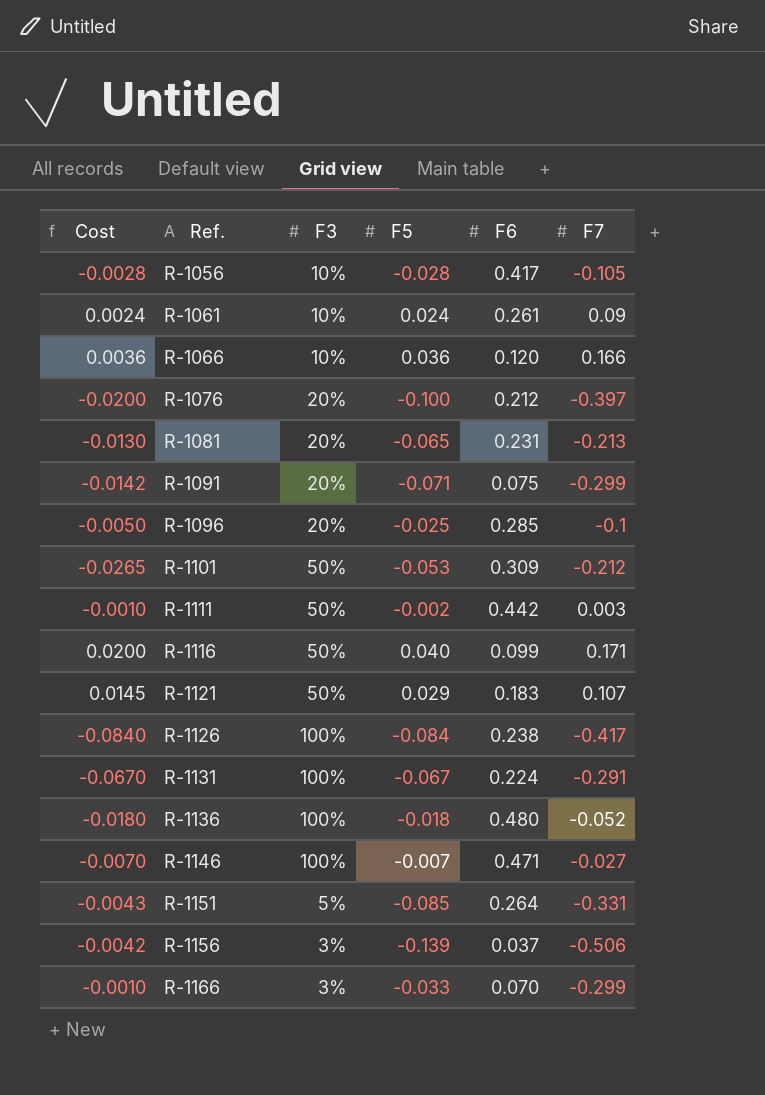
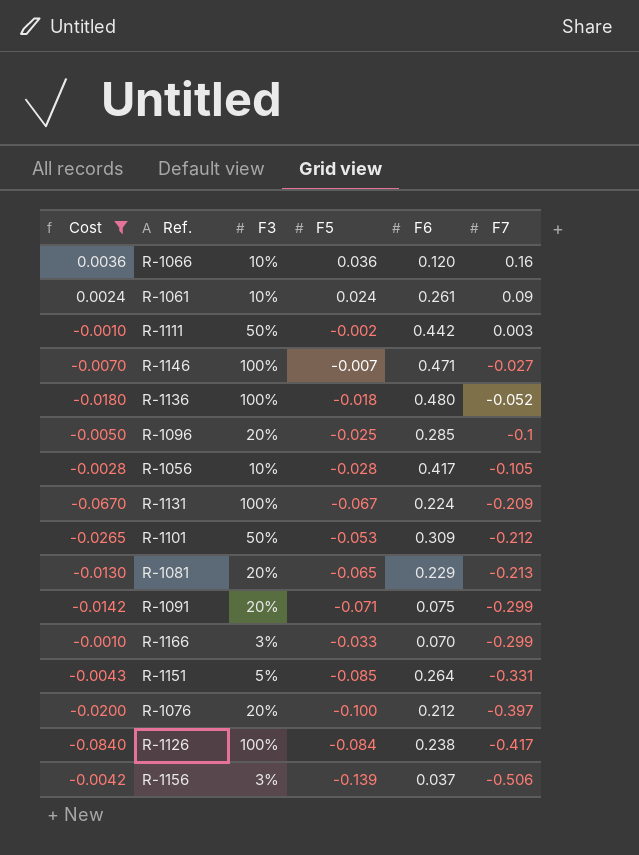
filter: none -> Cost <= 0.0036
row order: Ref. ascending -> F7 descending
R-1066 | F7: 0.166 -> 0.16
R-1131 | F7: -0.291 -> -0.209
R-1081 | F6: 0.231 -> 0.229

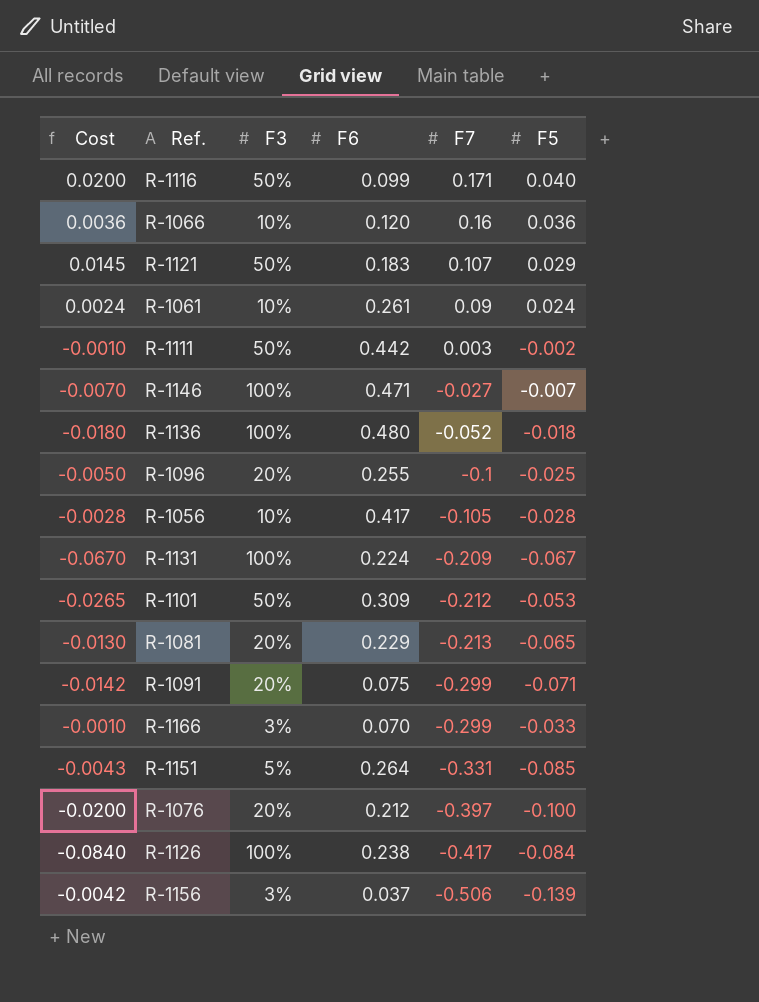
filter: Cost <= 0.0036 -> none
column F5 | position: 4 -> 6
R-1096 | F6: 0.285 -> 0.255

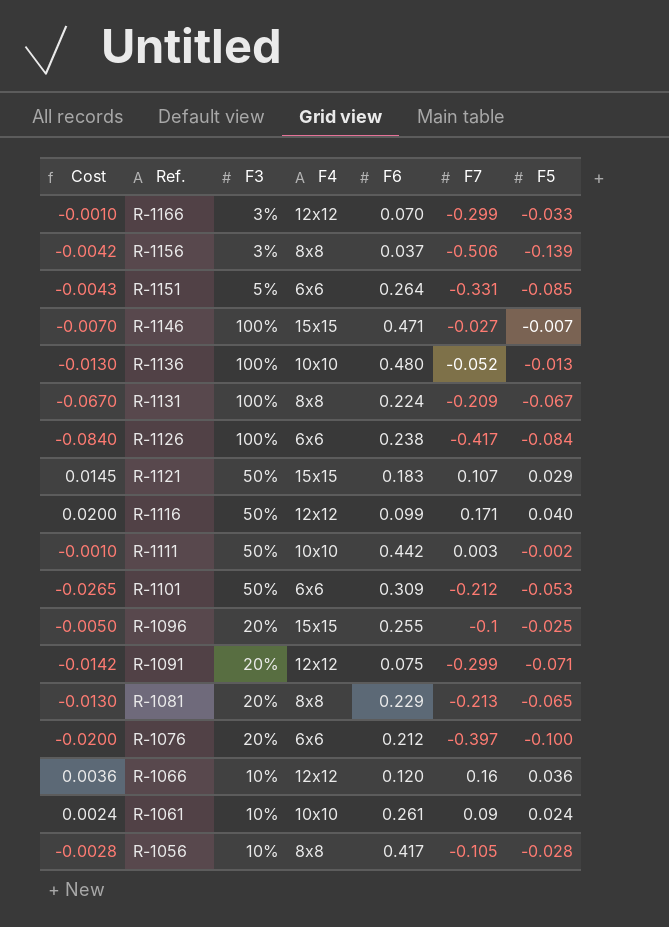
row order: F7 descending -> Ref. descending
column F4 | position: none -> 4
R-1136 | Cost: -0.0180 -> -0.0130
R-1136 | F5: -0.018 -> -0.013

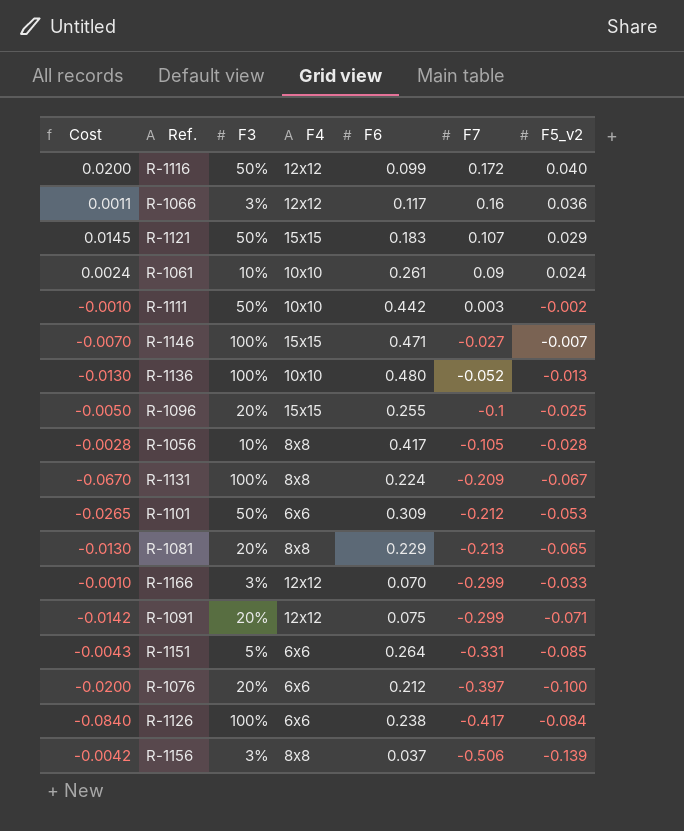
row order: Ref. descending -> F7 descending
column name: F5 -> F5_v2
R-1116 | F7: 0.171 -> 0.172
R-1066 | Cost: 0.0036 -> 0.0011
R-1066 | F3: 10% -> 3%
R-1066 | F6: 0.120 -> 0.117

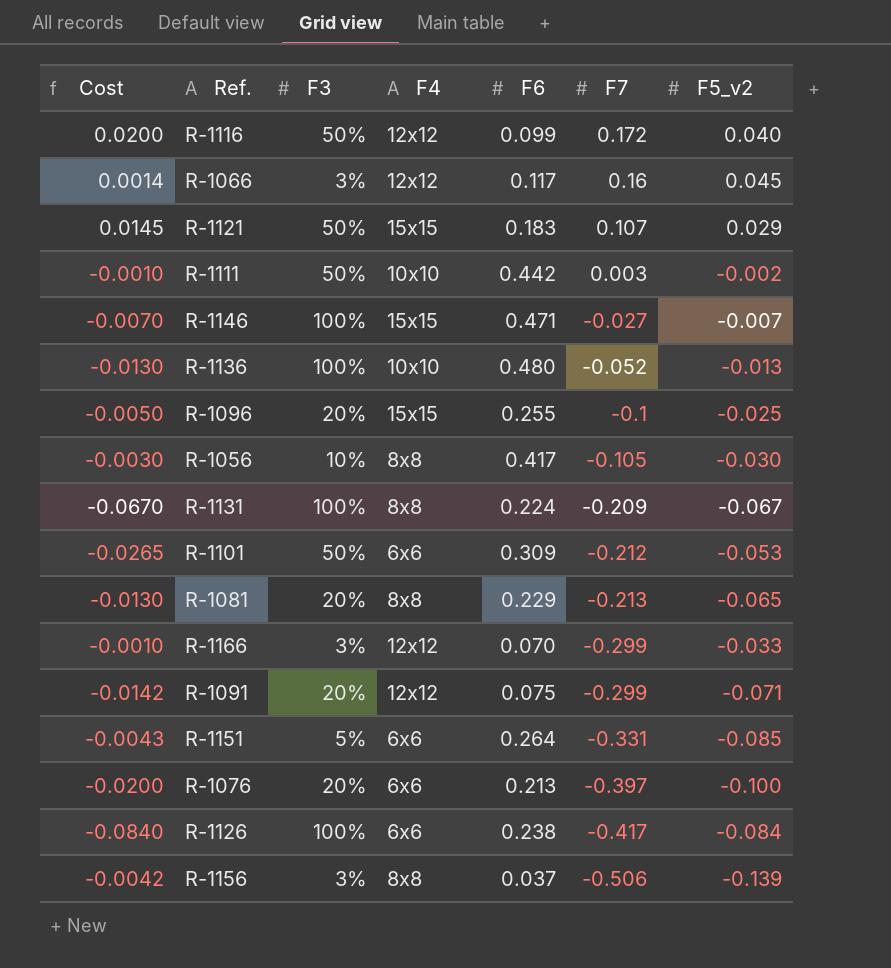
row R-1061: 0.0024 | 10% | 10x10 | 0.261 | 0.09 | 0.024 -> none
R-1066 | Cost: 0.0011 -> 0.0014
R-1066 | F5_v2: 0.036 -> 0.045
R-1056 | Cost: -0.0028 -> -0.0030
R-1056 | F5_v2: -0.028 -> -0.030
R-1076 | F6: 0.212 -> 0.213

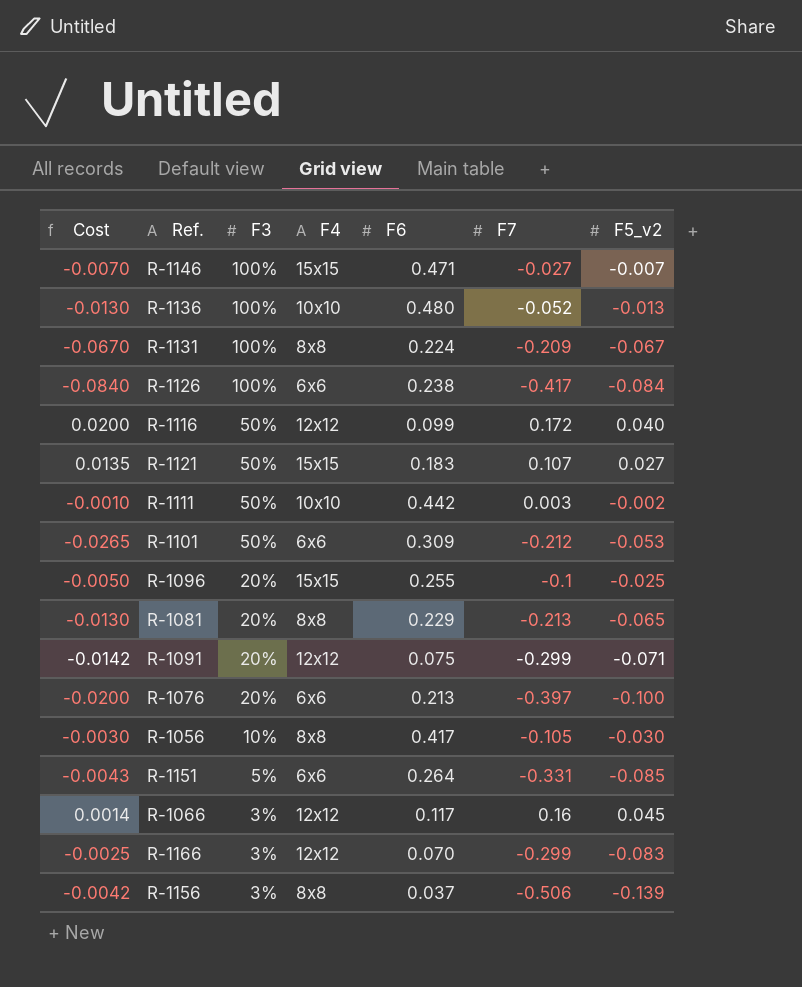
row order: F7 descending -> F3 descending
R-1121 | Cost: 0.0145 -> 0.0135
R-1121 | F5_v2: 0.029 -> 0.027
R-1166 | Cost: -0.0010 -> -0.0025
R-1166 | F5_v2: -0.033 -> -0.083

